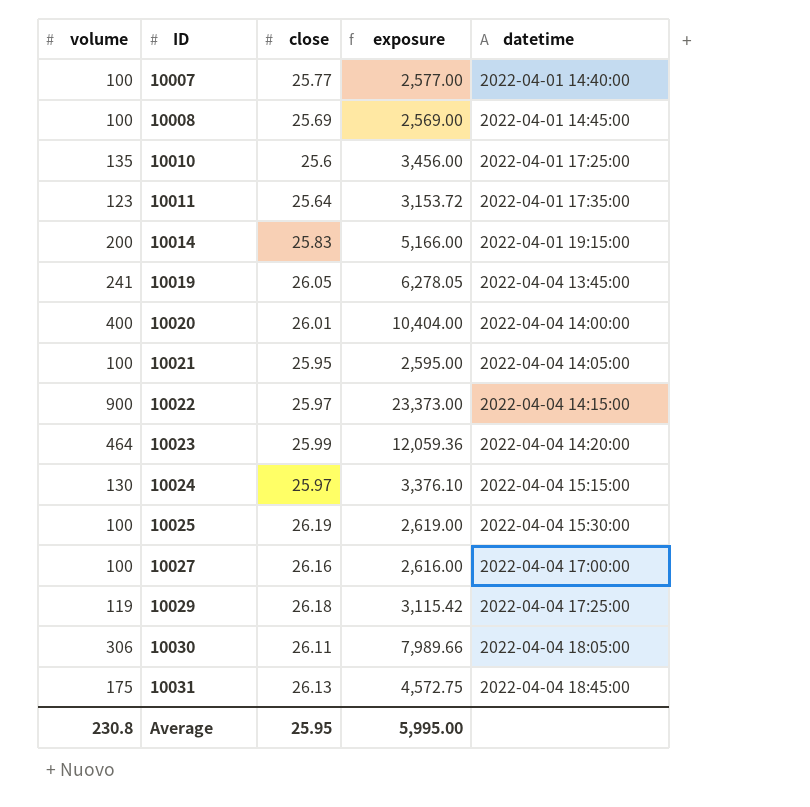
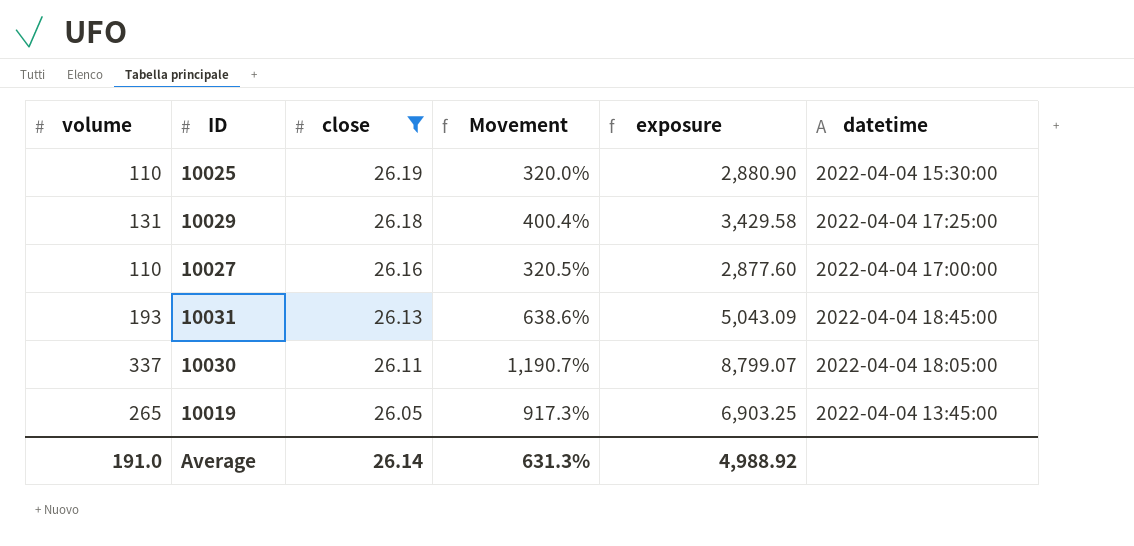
filter: none -> close >= 26.05
row order: ID ascending -> close descending
column Movement | formula: none -> ([volume] - [close]) / [close]
10025 | volume: 100 -> 110
10025 | exposure: 2,619.00 -> 2,880.90
10029 | volume: 119 -> 131
10029 | exposure: 3,115.42 -> 3,429.58
10027 | volume: 100 -> 110
10027 | exposure: 2,616.00 -> 2,877.60
10031 | volume: 175 -> 193
10031 | exposure: 4,572.75 -> 5,043.09
10030 | volume: 306 -> 337
10030 | exposure: 7,989.66 -> 8,799.07
10019 | volume: 241 -> 265
10019 | exposure: 6,278.05 -> 6,903.25
Average | volume: 230.8 -> 191.0
Average | close: 25.95 -> 26.14
Average | exposure: 5,995.00 -> 4,988.92

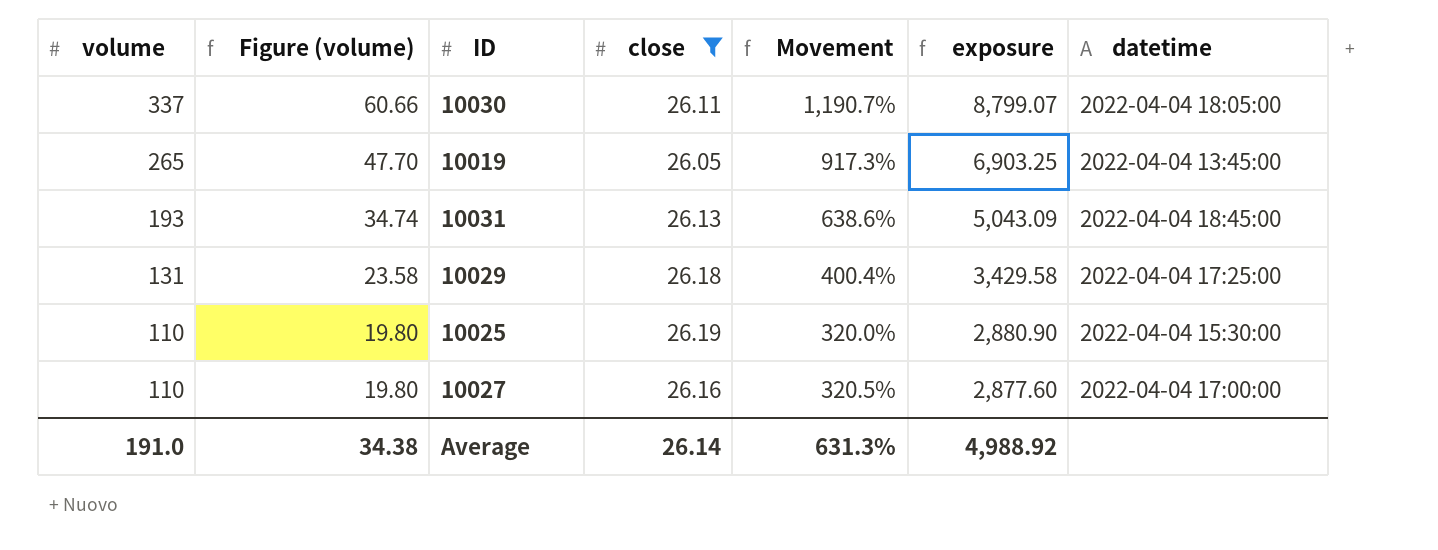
row order: close descending -> volume descending
column Figure (volume) | formula: none -> [volume] * 0.18

